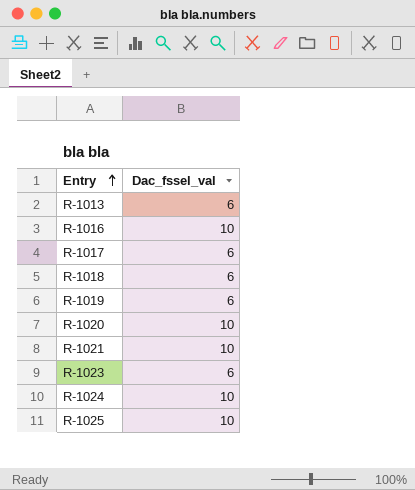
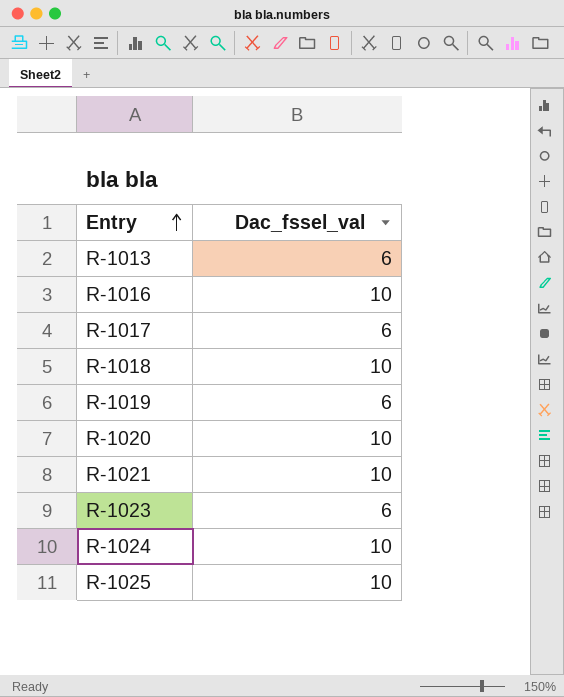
R-1018 | Dac_fssel_val: 6 -> 10

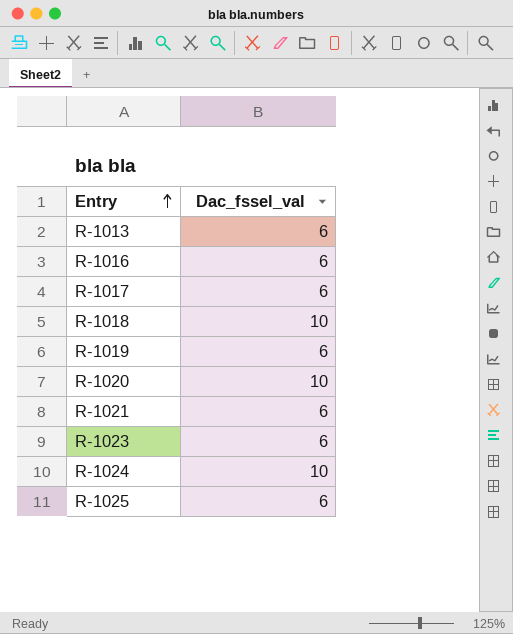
R-1016 | Dac_fssel_val: 10 -> 6
R-1021 | Dac_fssel_val: 10 -> 6
R-1025 | Dac_fssel_val: 10 -> 6

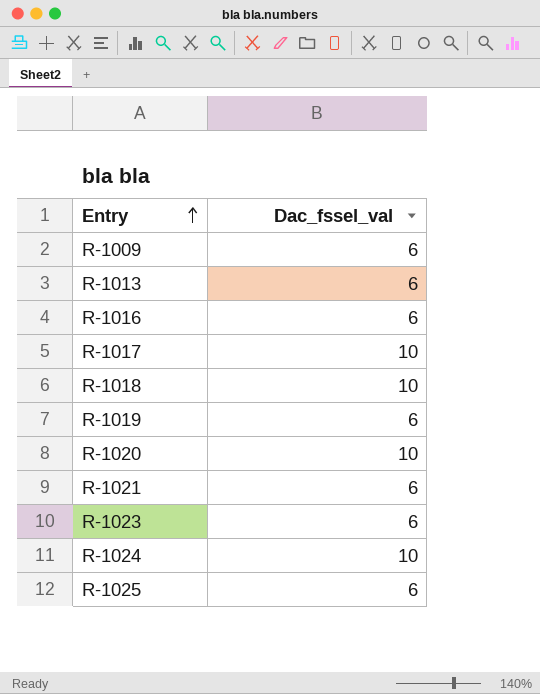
row R-1009: none -> 6
R-1017 | Dac_fssel_val: 6 -> 10

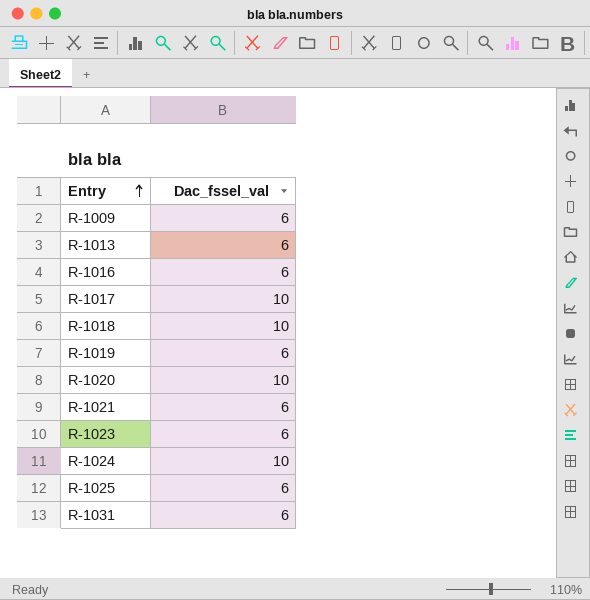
row R-1031: none -> 6

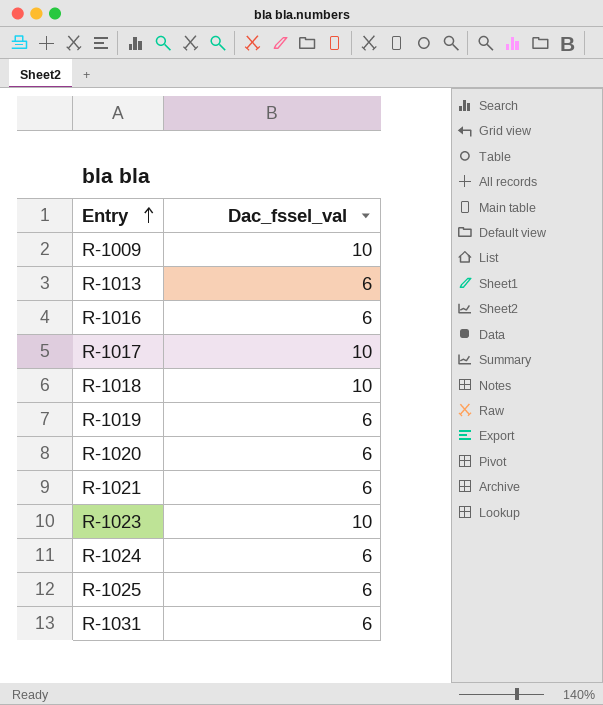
R-1009 | Dac_fssel_val: 6 -> 10
R-1020 | Dac_fssel_val: 10 -> 6
R-1023 | Dac_fssel_val: 6 -> 10
R-1024 | Dac_fssel_val: 10 -> 6

